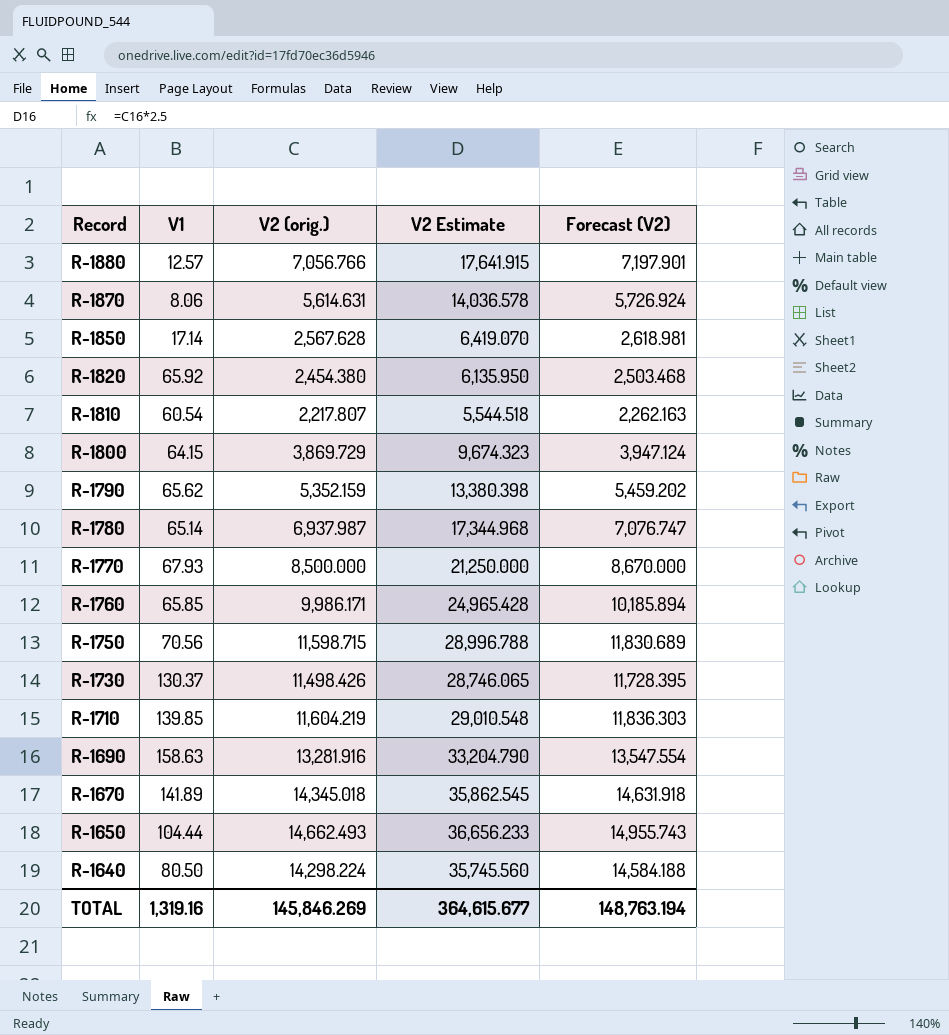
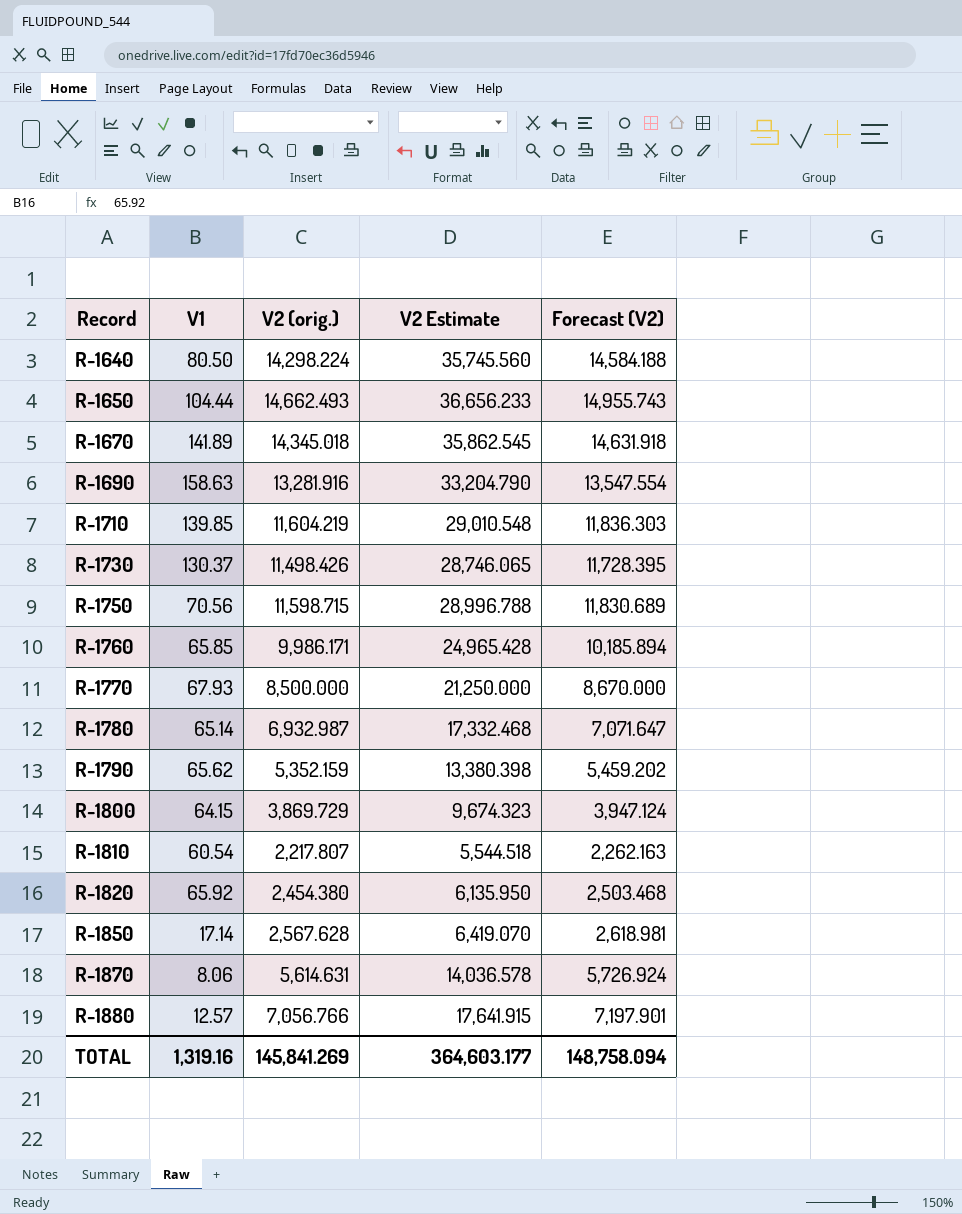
row order: Record descending -> Record ascending
R-1780 | V2 (orig.): 6,937.987 -> 6,932.987
R-1780 | V2 Estimate: 17,344.968 -> 17,332.468
R-1780 | Forecast (V2): 7,076.747 -> 7,071.647
TOTAL | V2 (orig.): 145,846.269 -> 145,841.269
TOTAL | V2 Estimate: 364,615.677 -> 364,603.177
TOTAL | Forecast (V2): 148,763.194 -> 148,758.094

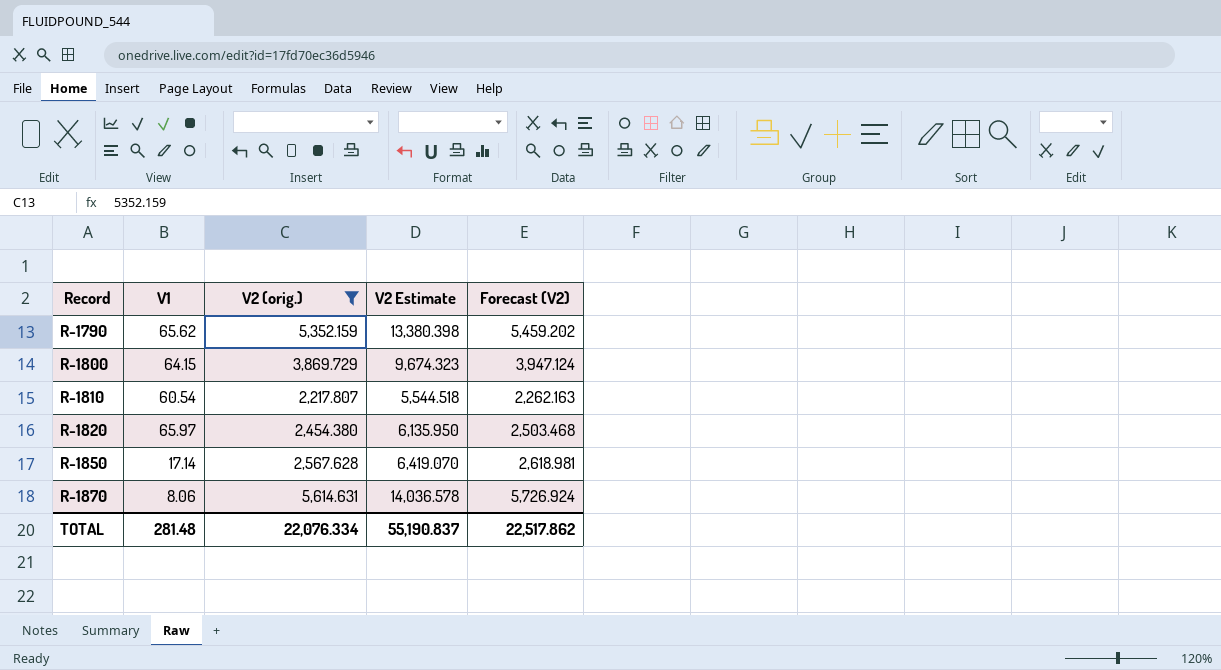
filter: none -> V2 (orig.) <= 5,614.631
R-1820 | V1: 65.92 -> 65.97
TOTAL | V1: 1,319.16 -> 281.48
TOTAL | V2 (orig.): 145,841.269 -> 22,076.334
TOTAL | V2 Estimate: 364,603.177 -> 55,190.837
TOTAL | Forecast (V2): 148,758.094 -> 22,517.862

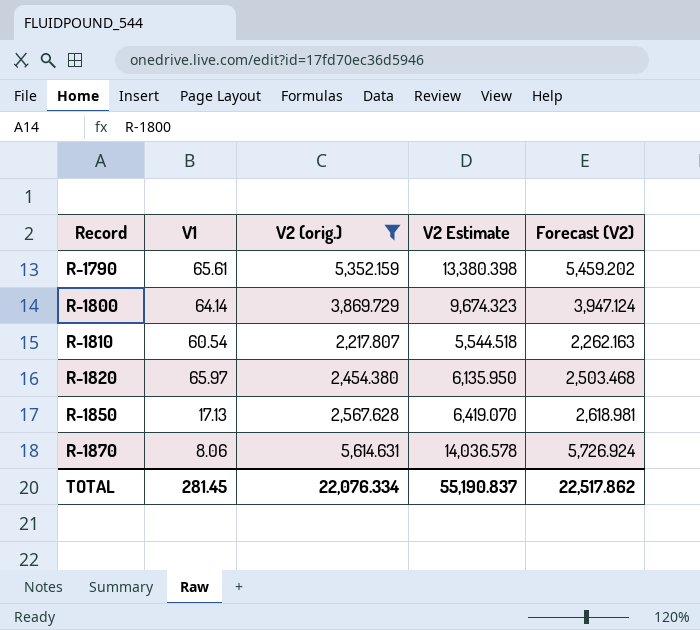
R-1790 | V1: 65.62 -> 65.61
R-1800 | V1: 64.15 -> 64.14
R-1850 | V1: 17.14 -> 17.13
TOTAL | V1: 281.48 -> 281.45

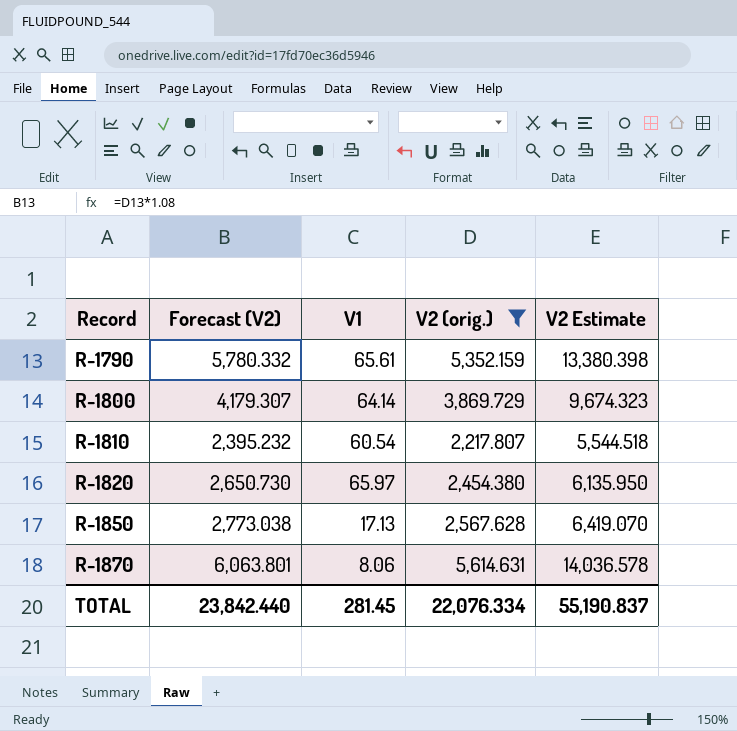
column Forecast (V2) | formula: [V2 (orig.)] * 1.02 -> [V2 (orig.)] * 1.08
column Forecast (V2) | position: 5 -> 2
TOTAL | Forecast (V2): 22,517.862 -> 23,842.440

